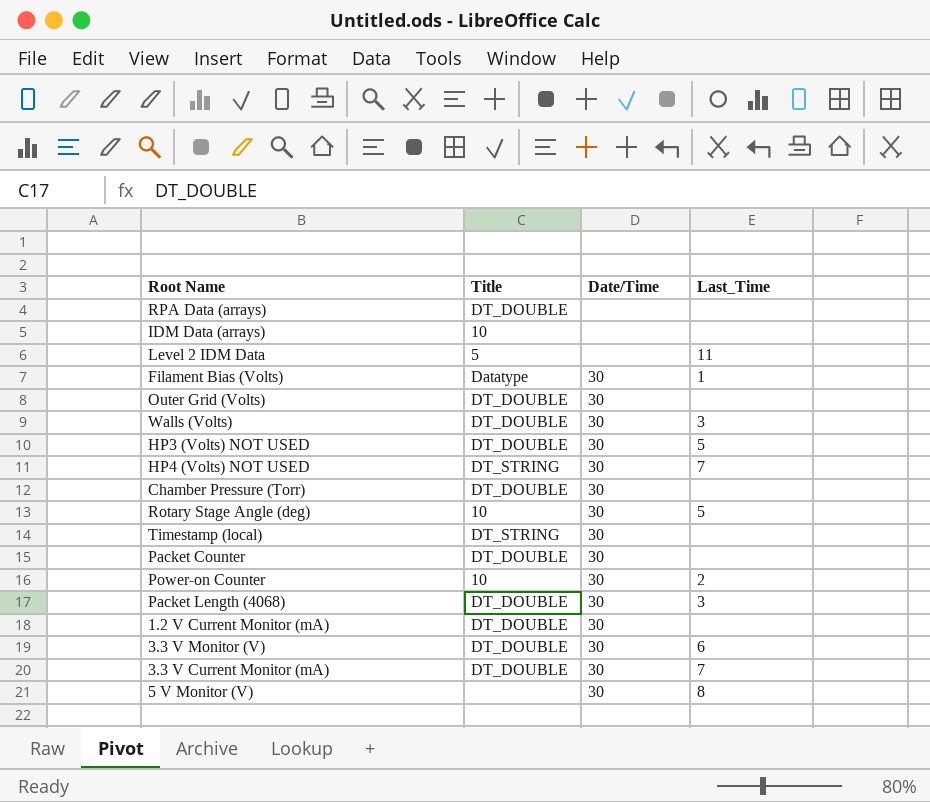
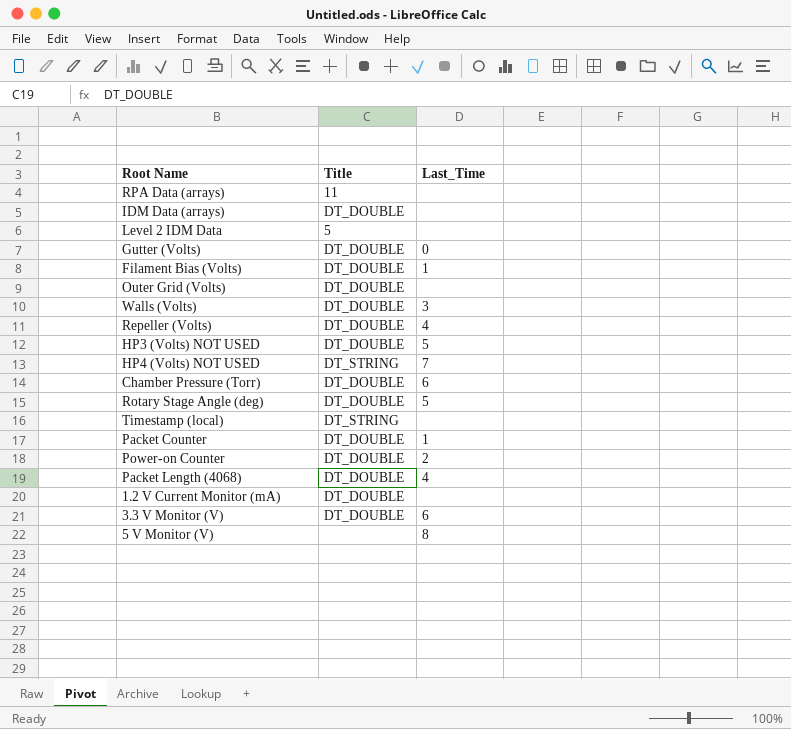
column Date/Time | position: 3 -> none
row 3.3 V Current Monitor (mA): DT_DOUBLE | 30 | 7 -> none
RPA Data (arrays) | Title: DT_DOUBLE -> 11
IDM Data (arrays) | Title: 10 -> DT_DOUBLE
Level 2 IDM Data | Last_Time: 11 -> none
row Gutter (Volts): none -> DT_DOUBLE | 0
Filament Bias (Volts) | Title: Datatype -> DT_DOUBLE
row Repeller (Volts): none -> DT_DOUBLE | 4
Chamber Pressure (Torr) | Last_Time: none -> 6
Rotary Stage Angle (deg) | Title: 10 -> DT_DOUBLE
Packet Counter | Last_Time: none -> 1
Power-on Counter | Title: 10 -> DT_DOUBLE
Packet Length (4068) | Last_Time: 3 -> 4

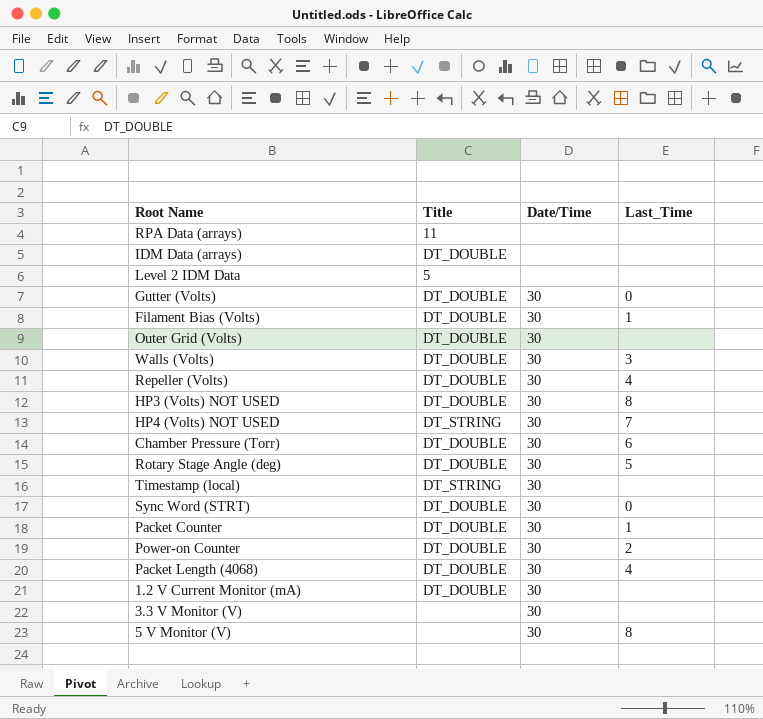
column Date/Time | position: none -> 3
HP3 (Volts) NOT USED | Last_Time: 5 -> 8
row Sync Word (STRT): none -> DT_DOUBLE | 30 | 0
3.3 V Monitor (V) | Title: DT_DOUBLE -> none
3.3 V Monitor (V) | Last_Time: 6 -> none

